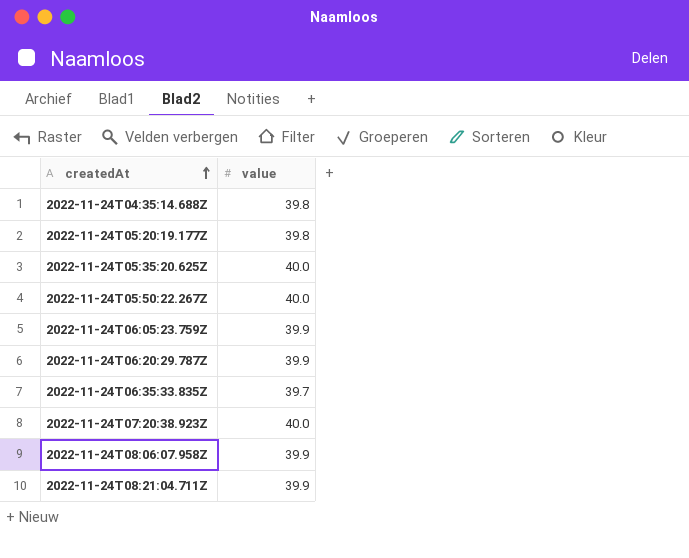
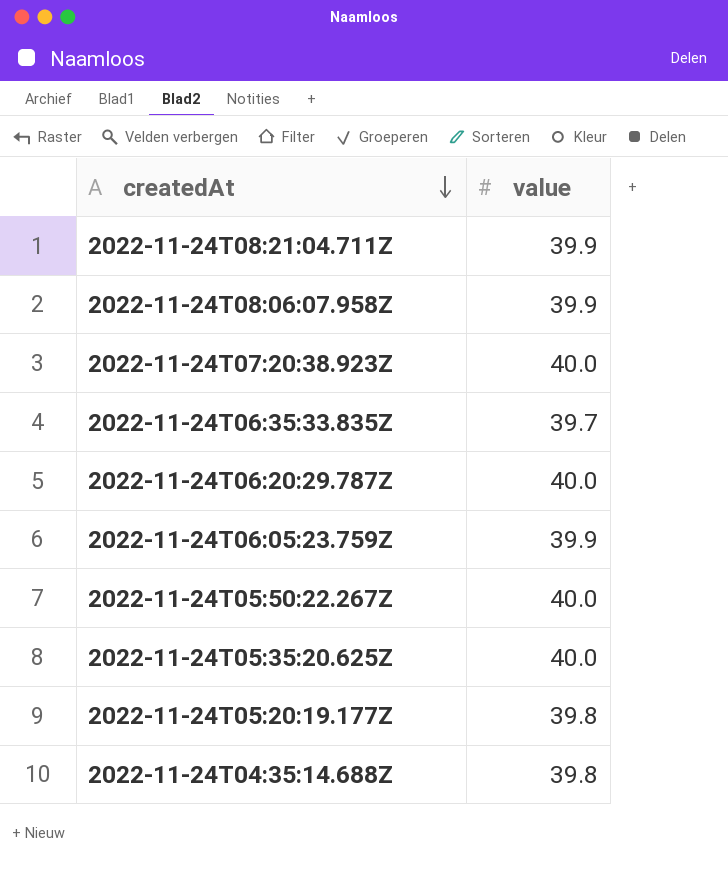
row order: createdAt ascending -> createdAt descending
2022-11-24T06:20:29.787Z | value: 39.9 -> 40.0

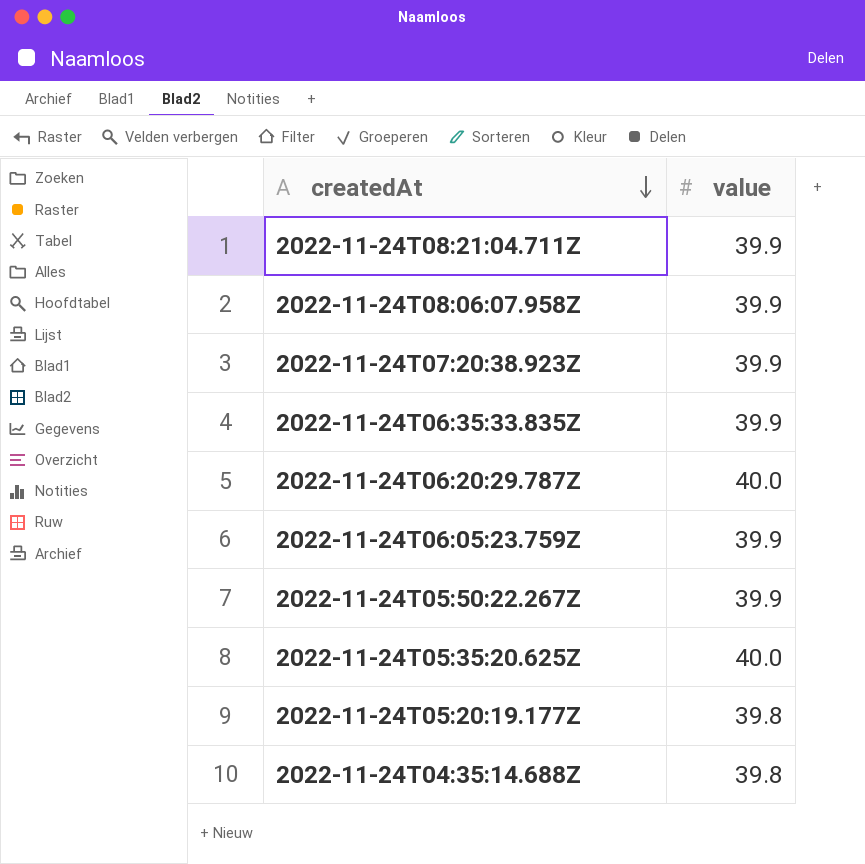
2022-11-24T07:20:38.923Z | value: 40.0 -> 39.9
2022-11-24T06:35:33.835Z | value: 39.7 -> 39.9
2022-11-24T05:50:22.267Z | value: 40.0 -> 39.9

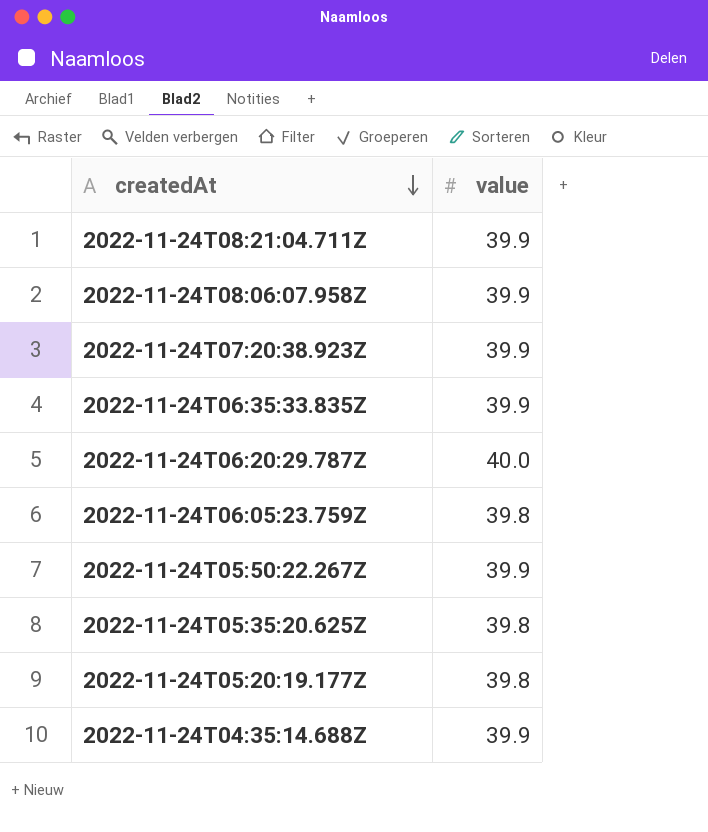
2022-11-24T06:05:23.759Z | value: 39.9 -> 39.8
2022-11-24T05:35:20.625Z | value: 40.0 -> 39.8
2022-11-24T04:35:14.688Z | value: 39.8 -> 39.9

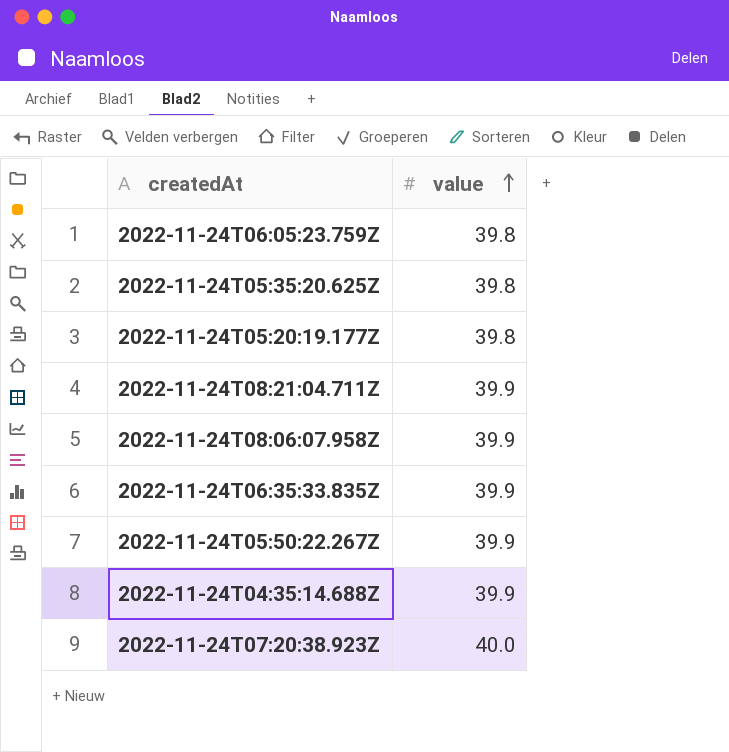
row order: createdAt descending -> value ascending
row 2022-11-24T06:20:29.787Z: 40.0 -> none
2022-11-24T07:20:38.923Z | value: 39.9 -> 40.0

